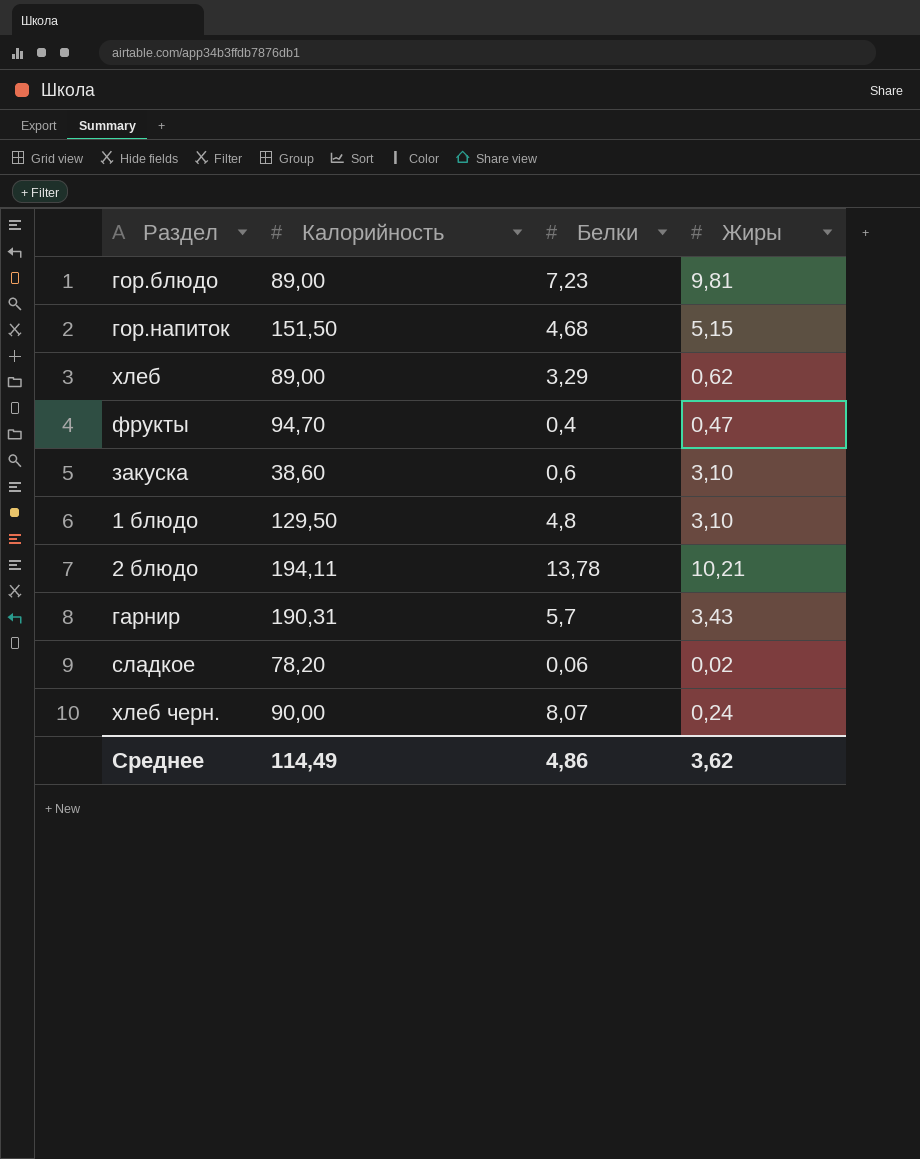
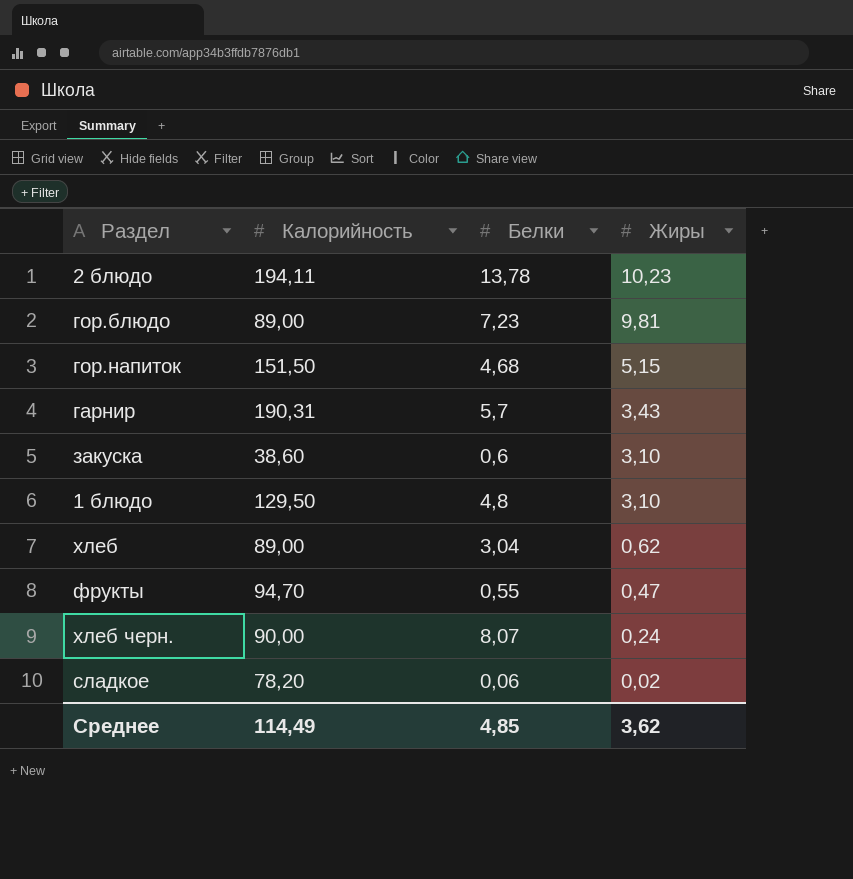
row order: none -> Жиры descending
2 блюдо | Жиры: 10,21 -> 10,23
хлеб | Белки: 3,29 -> 3,04
фрукты | Белки: 0,4 -> 0,55
Среднее | Белки: 4,86 -> 4,85

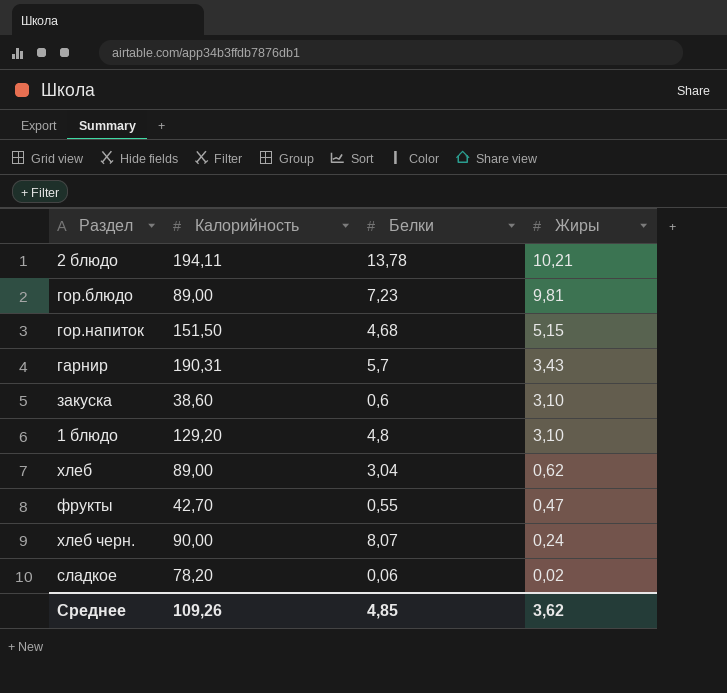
2 блюдо | Жиры: 10,23 -> 10,21
1 блюдо | Калорийность: 129,50 -> 129,20
фрукты | Калорийность: 94,70 -> 42,70
Среднее | Калорийность: 114,49 -> 109,26

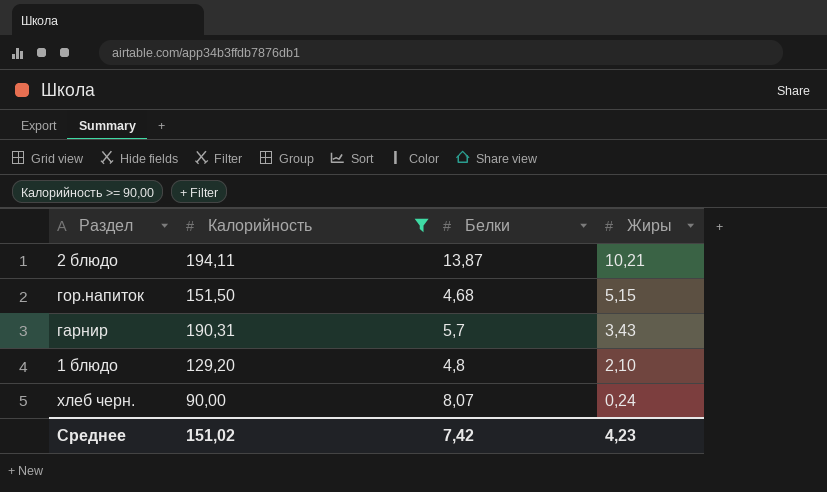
filter: none -> Калорийность >= 90,00
2 блюдо | Белки: 13,78 -> 13,87
1 блюдо | Жиры: 3,10 -> 2,10
Среднее | Калорийность: 109,26 -> 151,02
Среднее | Белки: 4,85 -> 7,42
Среднее | Жиры: 3,62 -> 4,23

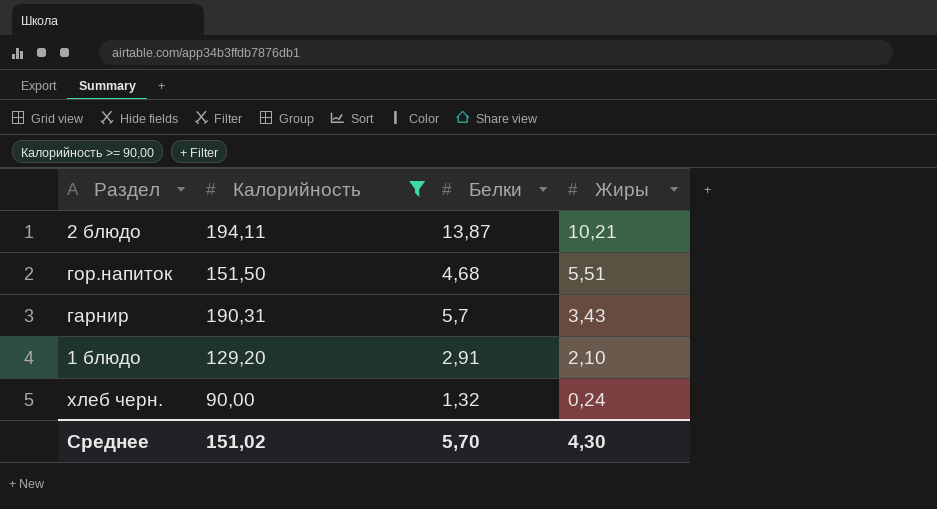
гор.напиток | Жиры: 5,15 -> 5,51
1 блюдо | Белки: 4,8 -> 2,91
хлеб черн. | Белки: 8,07 -> 1,32
Среднее | Белки: 7,42 -> 5,70
Среднее | Жиры: 4,23 -> 4,30

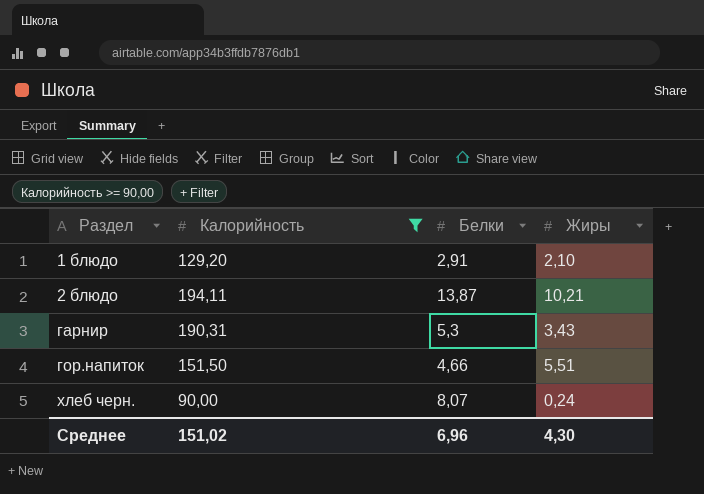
row order: Жиры descending -> Раздел ascending
гарнир | Белки: 5,7 -> 5,3
гор.напиток | Белки: 4,68 -> 4,66
хлеб черн. | Белки: 1,32 -> 8,07
Среднее | Белки: 5,70 -> 6,96

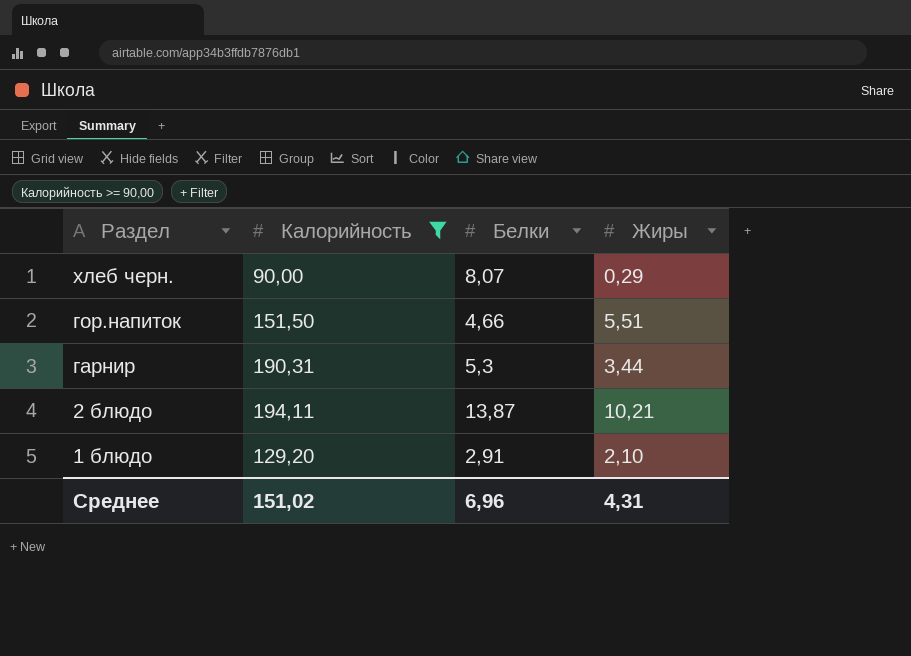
row order: Раздел ascending -> Раздел descending
хлеб черн. | Жиры: 0,24 -> 0,29
гарнир | Жиры: 3,43 -> 3,44
Среднее | Жиры: 4,30 -> 4,31

